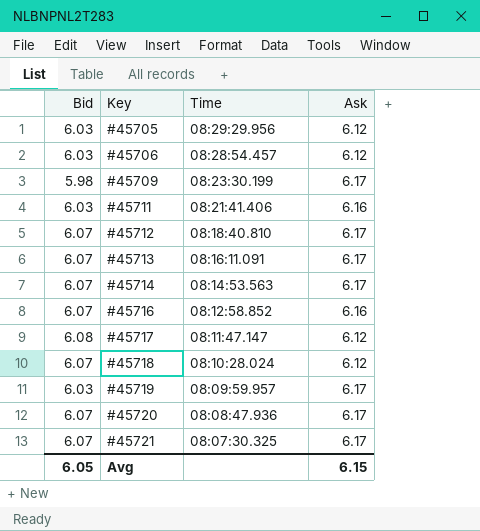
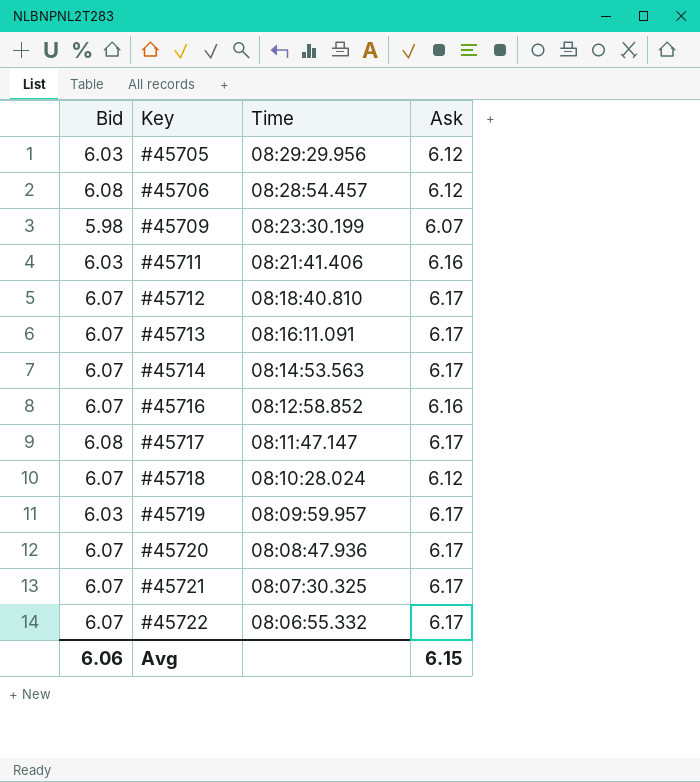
#45706 | Bid: 6.03 -> 6.08
#45709 | Ask: 6.17 -> 6.07
#45717 | Ask: 6.12 -> 6.17
row #45722: none -> 6.07 | 08:06:55.332 | 6.17
Avg | Bid: 6.05 -> 6.06

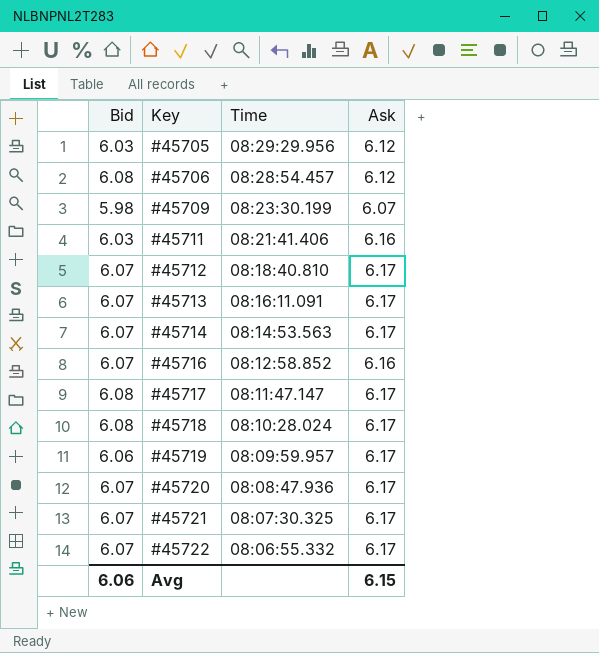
#45718 | Bid: 6.07 -> 6.08
#45718 | Ask: 6.12 -> 6.17
#45719 | Bid: 6.03 -> 6.06

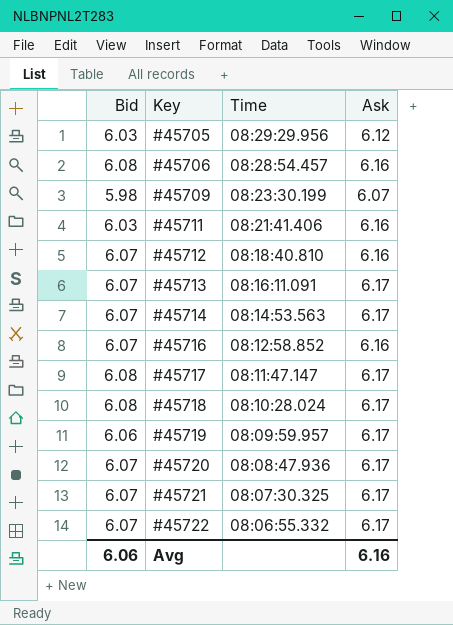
#45706 | Ask: 6.12 -> 6.16
#45712 | Ask: 6.17 -> 6.16
Avg | Ask: 6.15 -> 6.16

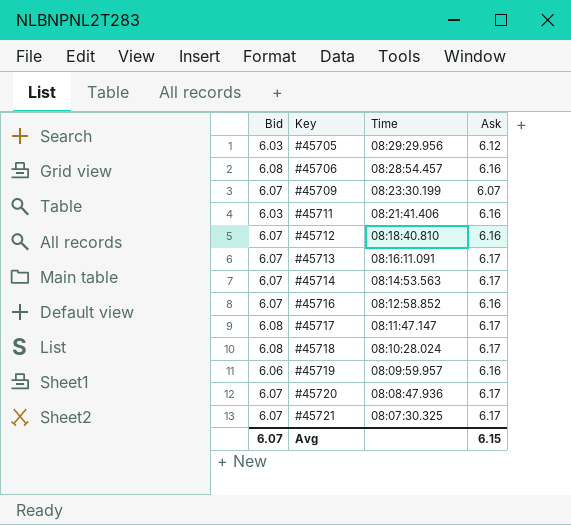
row #45722: 6.07 | 08:06:55.332 | 6.17 -> none
#45709 | Bid: 5.98 -> 6.07
#45719 | Ask: 6.17 -> 6.16
Avg | Bid: 6.06 -> 6.07
Avg | Ask: 6.16 -> 6.15

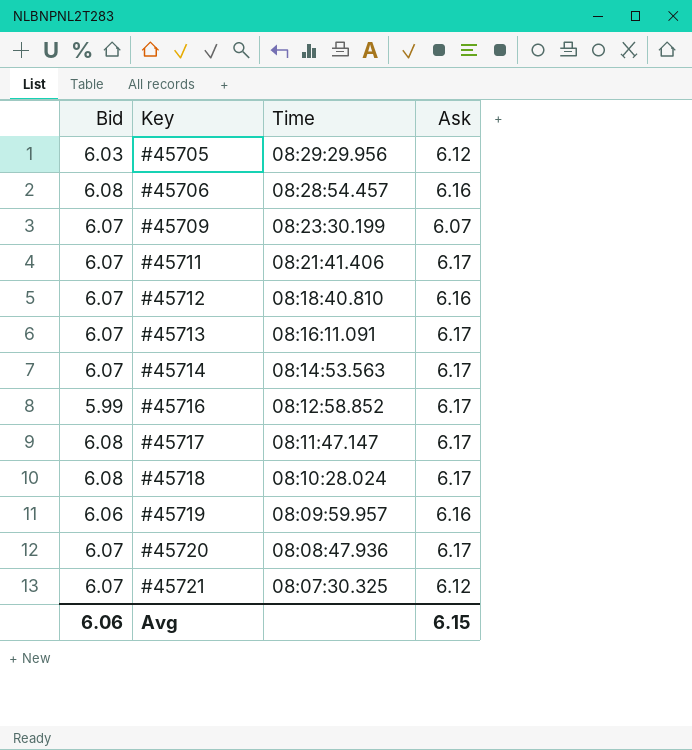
#45711 | Bid: 6.03 -> 6.07
#45711 | Ask: 6.16 -> 6.17
#45716 | Bid: 6.07 -> 5.99
#45716 | Ask: 6.16 -> 6.17
#45721 | Ask: 6.17 -> 6.12
Avg | Bid: 6.07 -> 6.06

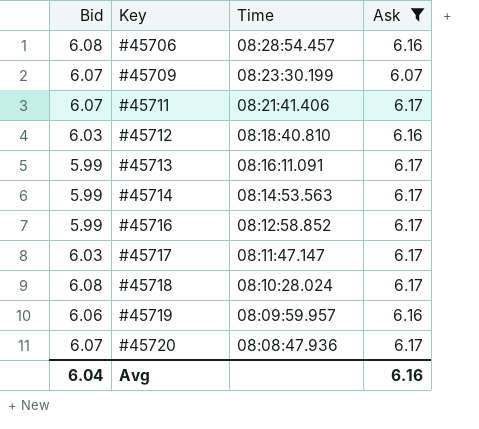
filter: none -> Ask != 6.12
#45712 | Bid: 6.07 -> 6.03
#45713 | Bid: 6.07 -> 5.99
#45714 | Bid: 6.07 -> 5.99
#45717 | Bid: 6.08 -> 6.03
Avg | Bid: 6.06 -> 6.04
Avg | Ask: 6.15 -> 6.16

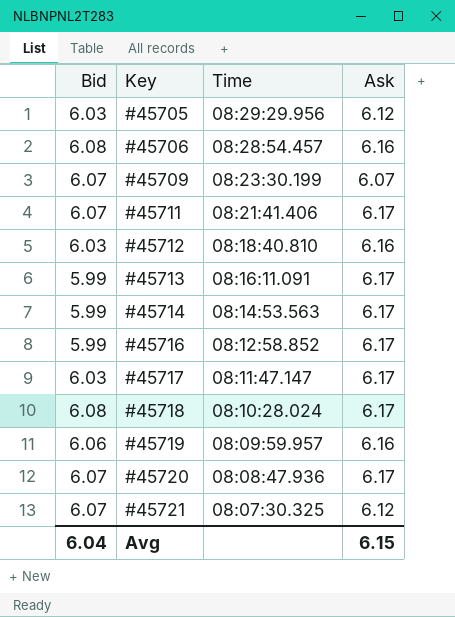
filter: Ask != 6.12 -> none
Avg | Ask: 6.16 -> 6.15

